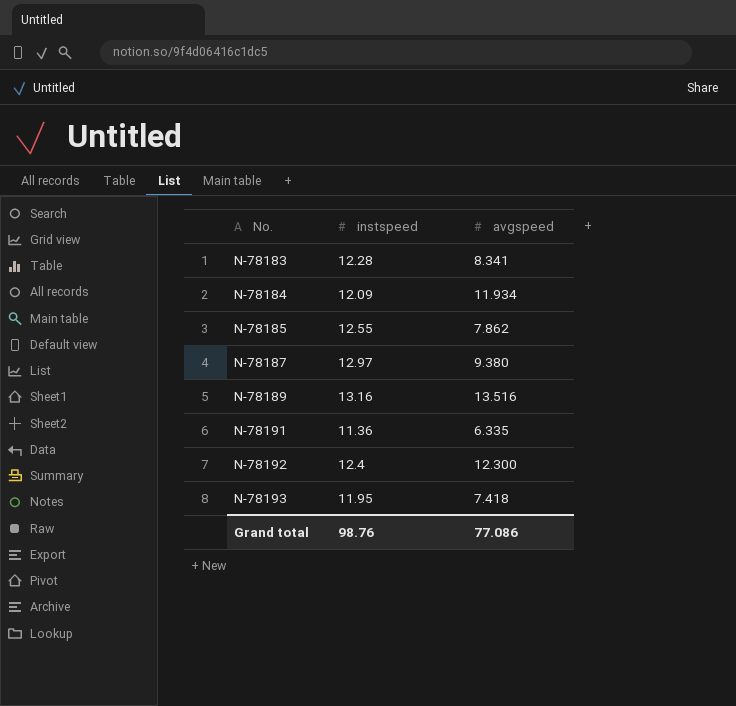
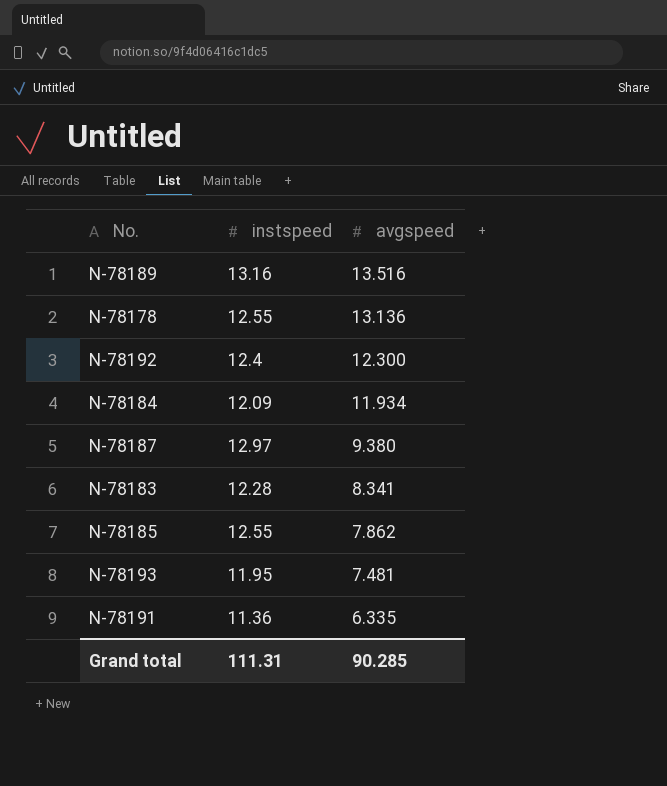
row order: No. ascending -> avgspeed descending
row N-78178: none -> 12.55 | 13.136
N-78193 | avgspeed: 7.418 -> 7.481
Grand total | instspeed: 98.76 -> 111.31
Grand total | avgspeed: 77.086 -> 90.285

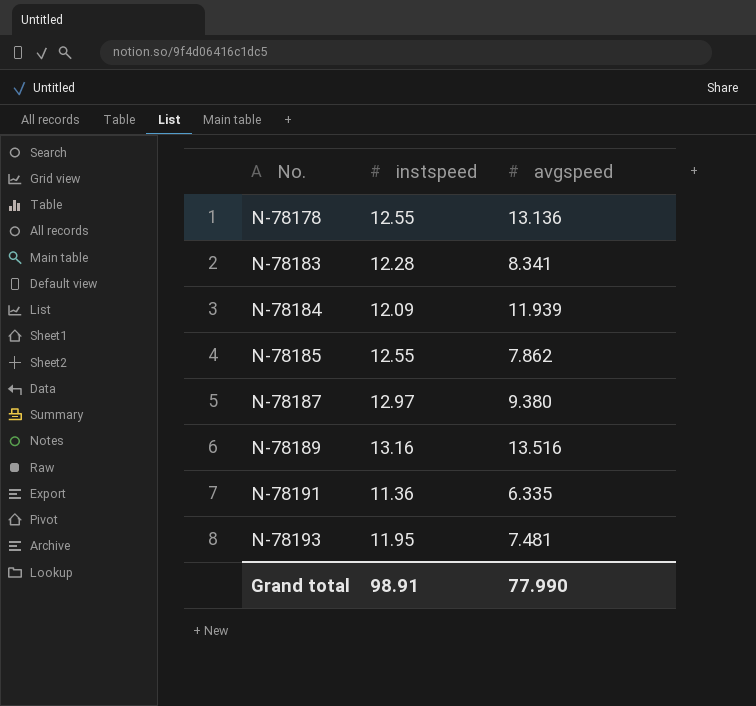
row order: avgspeed descending -> No. ascending
row N-78192: 12.4 | 12.300 -> none
N-78184 | avgspeed: 11.934 -> 11.939
Grand total | instspeed: 111.31 -> 98.91
Grand total | avgspeed: 90.285 -> 77.990

